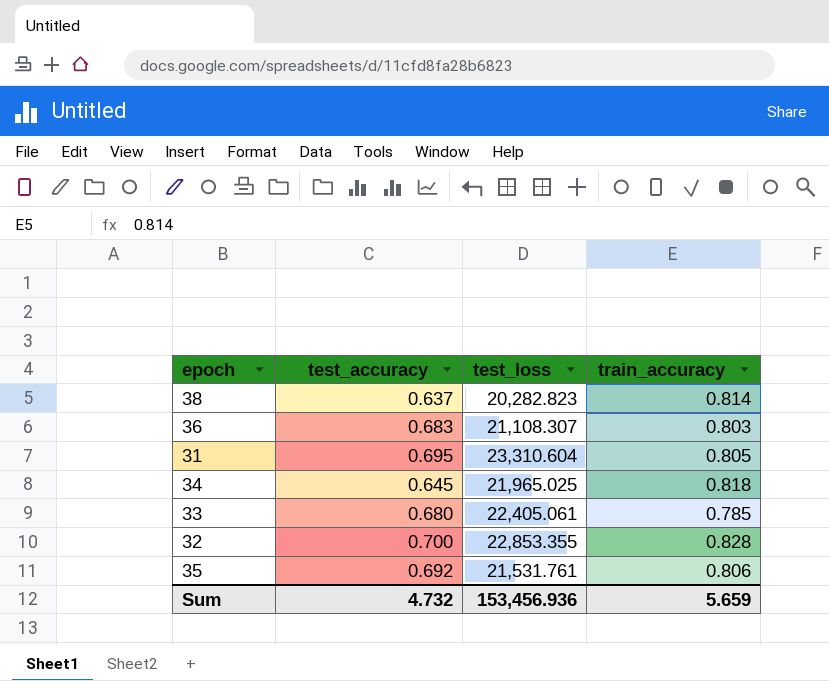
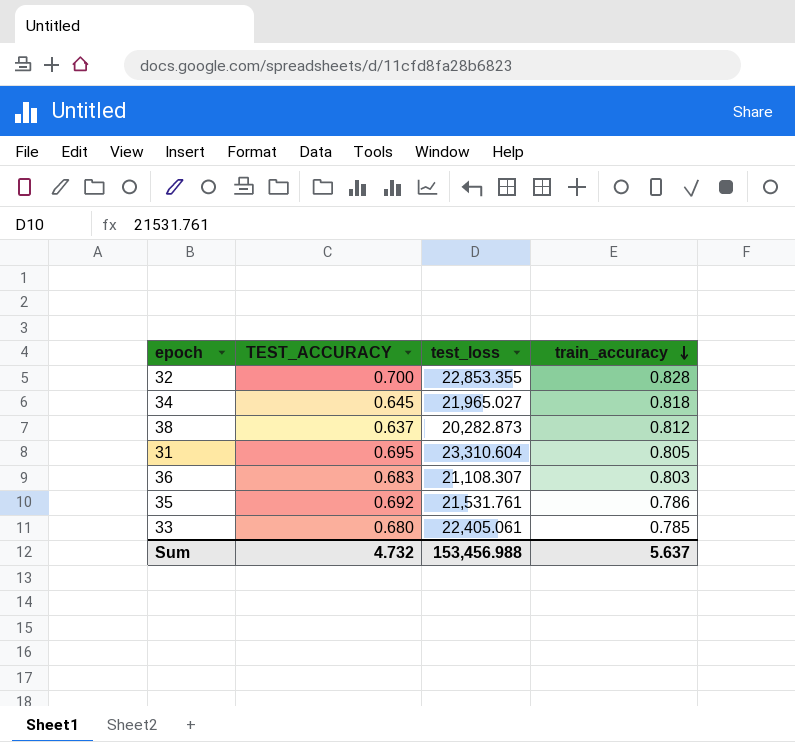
row order: none -> train_accuracy descending
column name: test_accuracy -> TEST_ACCURACY
34 | test_loss: 21,965.025 -> 21,965.027
38 | test_loss: 20,282.823 -> 20,282.873
38 | train_accuracy: 0.814 -> 0.812
35 | train_accuracy: 0.806 -> 0.786
Sum | test_loss: 153,456.936 -> 153,456.988
Sum | train_accuracy: 5.659 -> 5.637

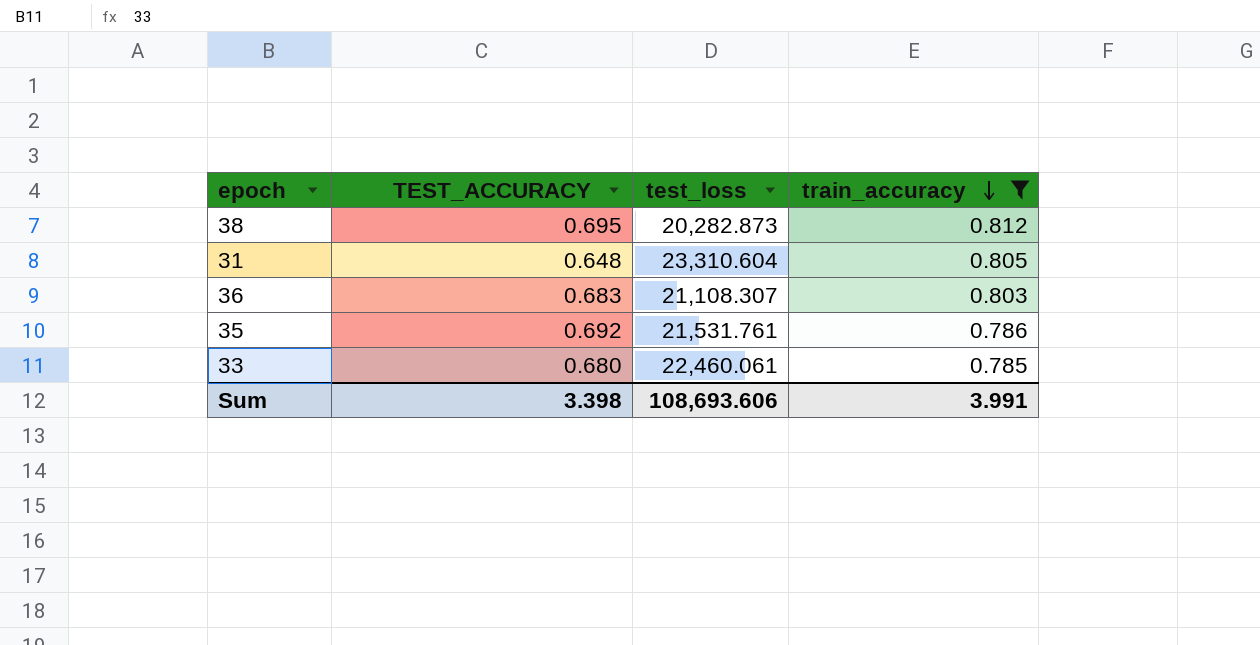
filter: none -> train_accuracy <= 0.812
38 | TEST_ACCURACY: 0.637 -> 0.695
31 | TEST_ACCURACY: 0.695 -> 0.648
33 | test_loss: 22,405.061 -> 22,460.061
Sum | TEST_ACCURACY: 4.732 -> 3.398
Sum | test_loss: 153,456.988 -> 108,693.606
Sum | train_accuracy: 5.637 -> 3.991

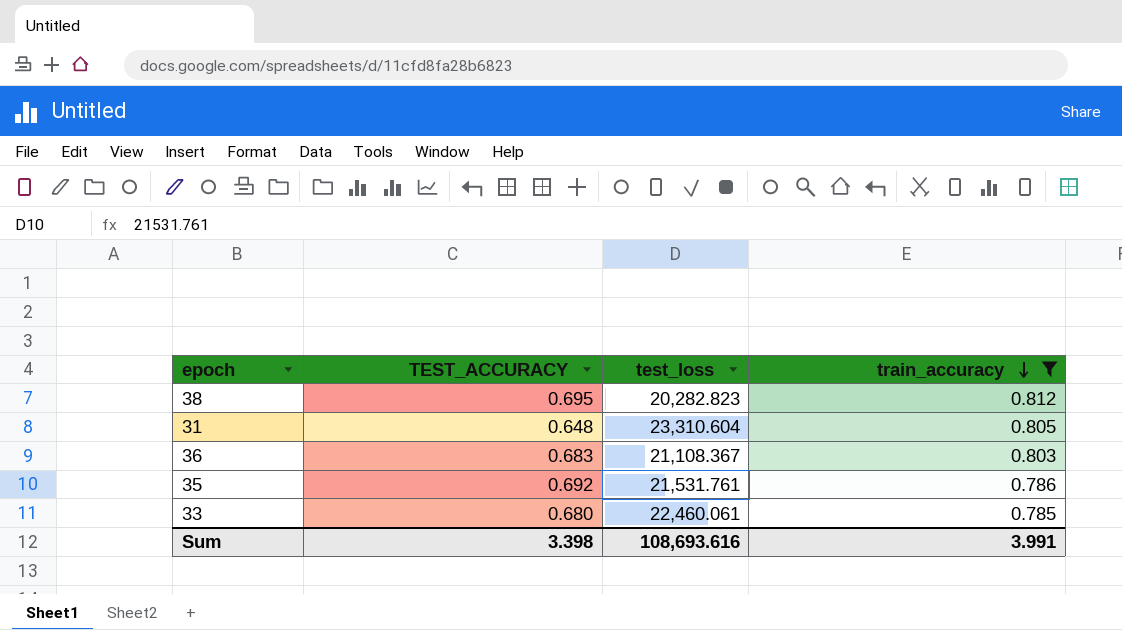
38 | test_loss: 20,282.873 -> 20,282.823
36 | test_loss: 21,108.307 -> 21,108.367
Sum | test_loss: 108,693.606 -> 108,693.616

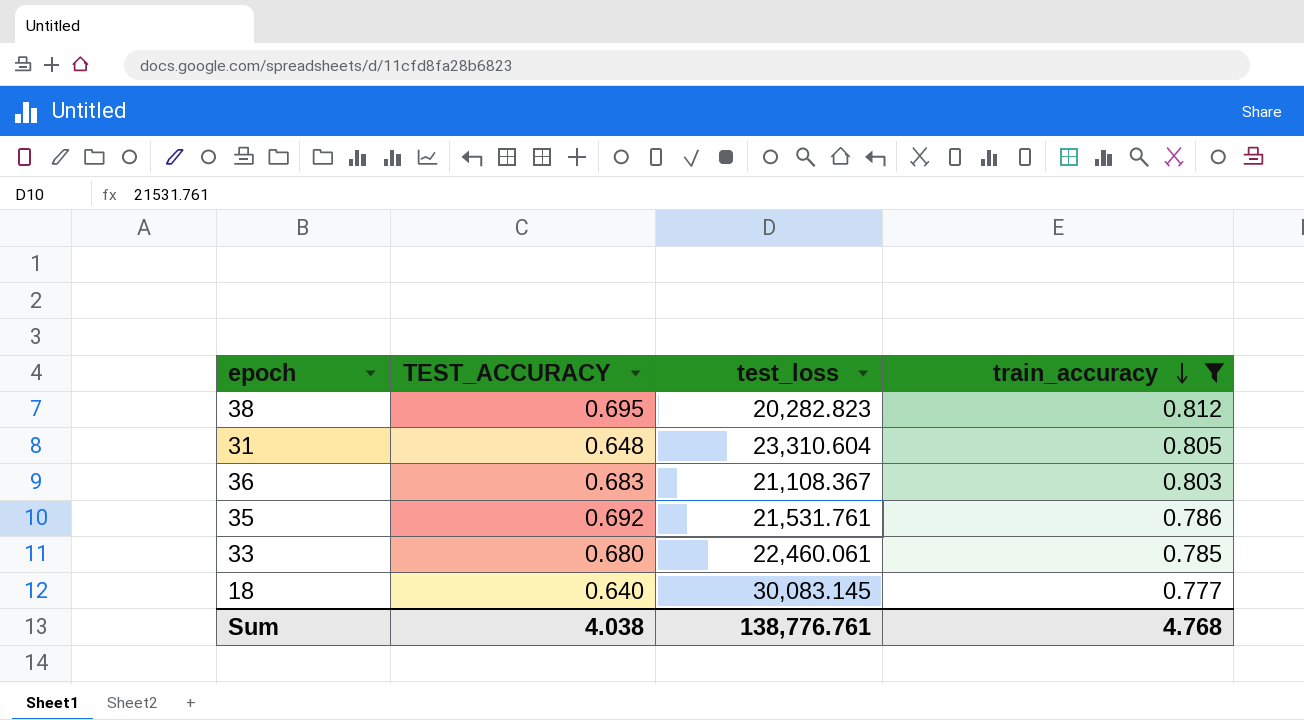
row 18: none -> 0.640 | 30,083.145 | 0.777
Sum | TEST_ACCURACY: 3.398 -> 4.038
Sum | test_loss: 108,693.616 -> 138,776.761
Sum | train_accuracy: 3.991 -> 4.768

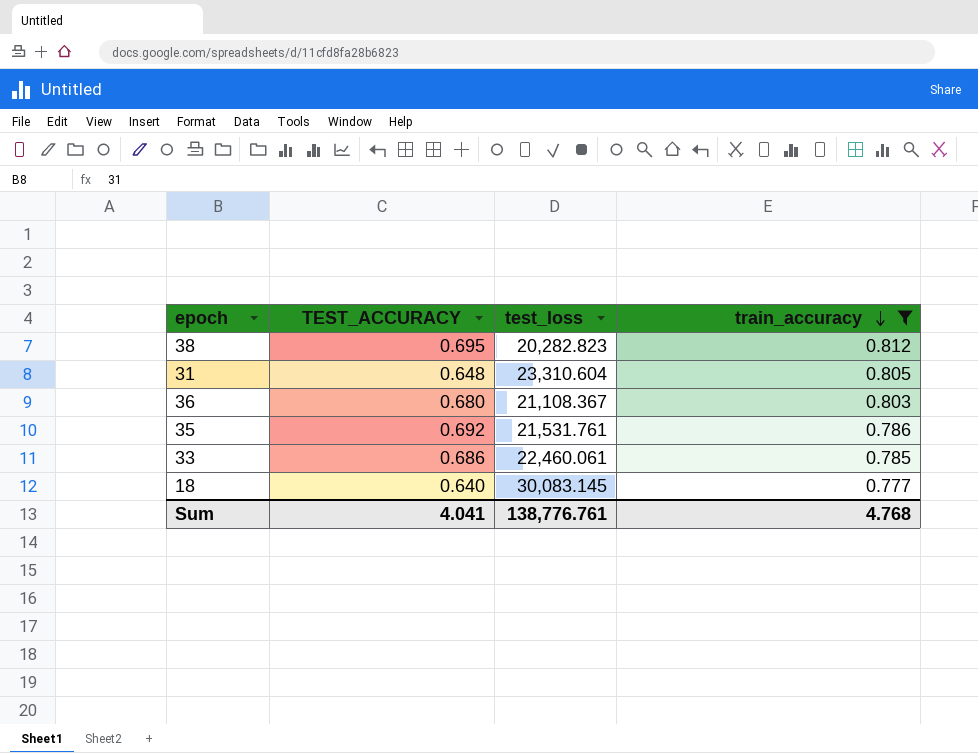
36 | TEST_ACCURACY: 0.683 -> 0.680
33 | TEST_ACCURACY: 0.680 -> 0.686
Sum | TEST_ACCURACY: 4.038 -> 4.041

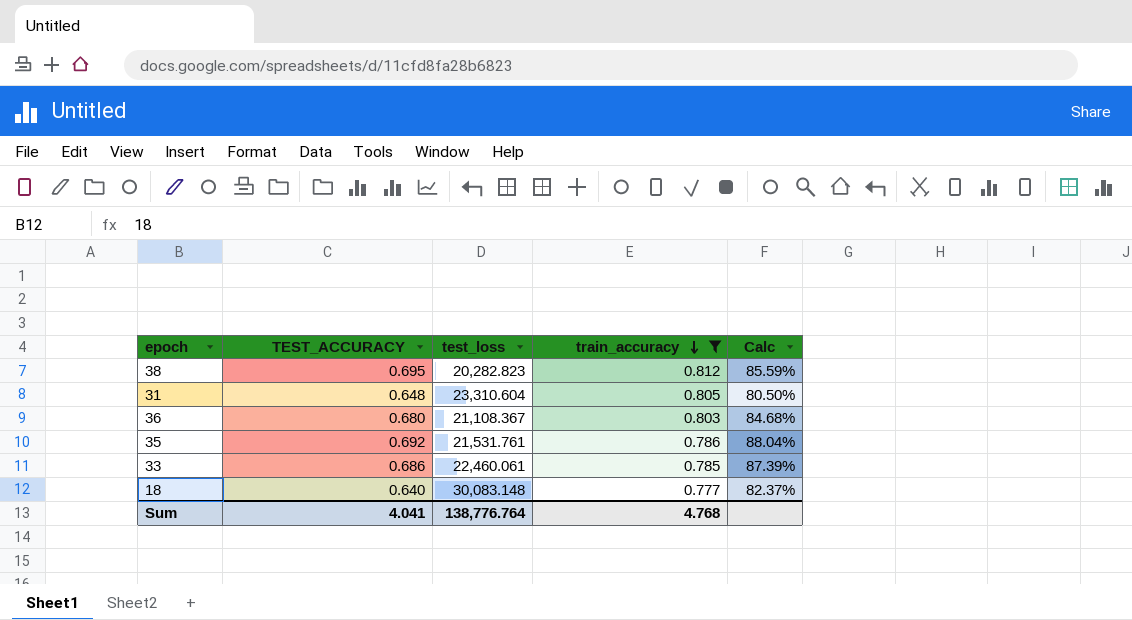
column Calc | formula: none -> [TEST_ACCURACY] / [train_accuracy]
18 | test_loss: 30,083.145 -> 30,083.148
Sum | test_loss: 138,776.761 -> 138,776.764

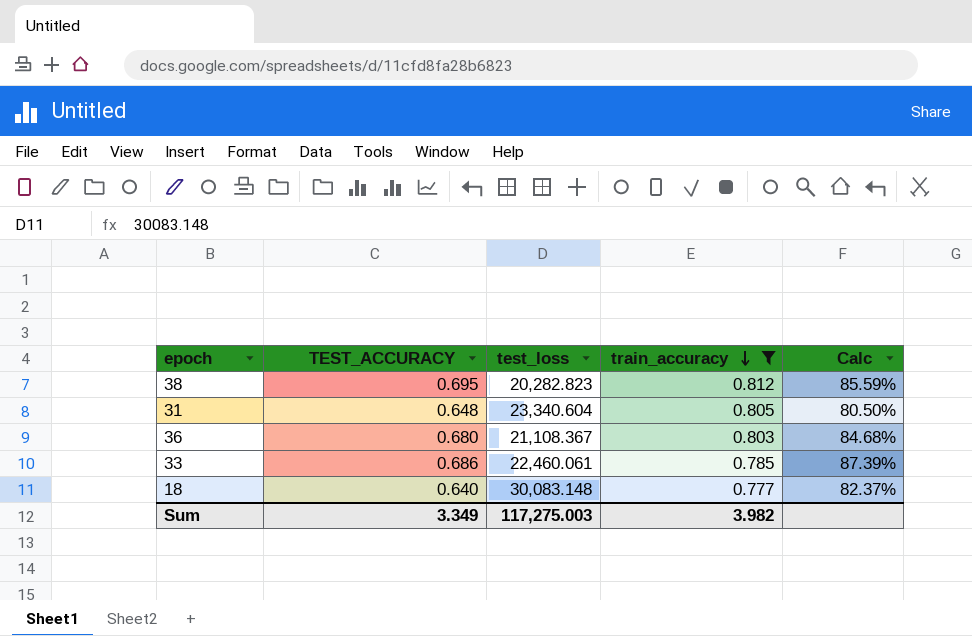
row 35: 0.692 | 21,531.761 | 0.786 | 88.04% -> none
31 | test_loss: 23,310.604 -> 23,340.604
Sum | TEST_ACCURACY: 4.041 -> 3.349
Sum | test_loss: 138,776.764 -> 117,275.003
Sum | train_accuracy: 4.768 -> 3.982

